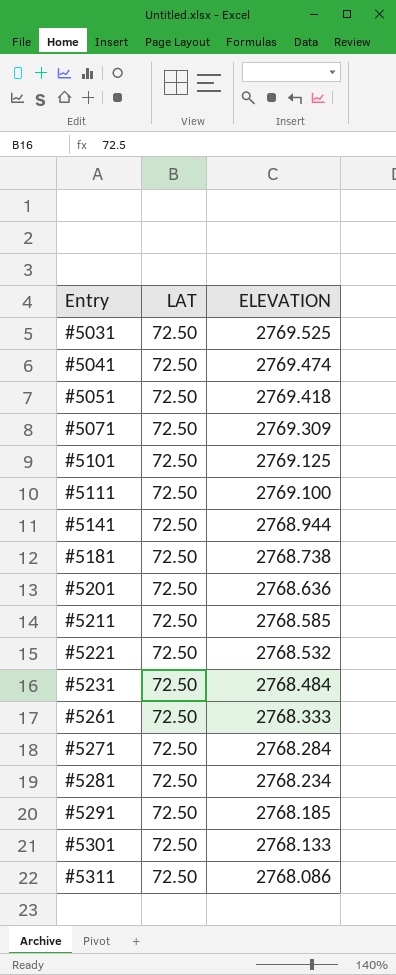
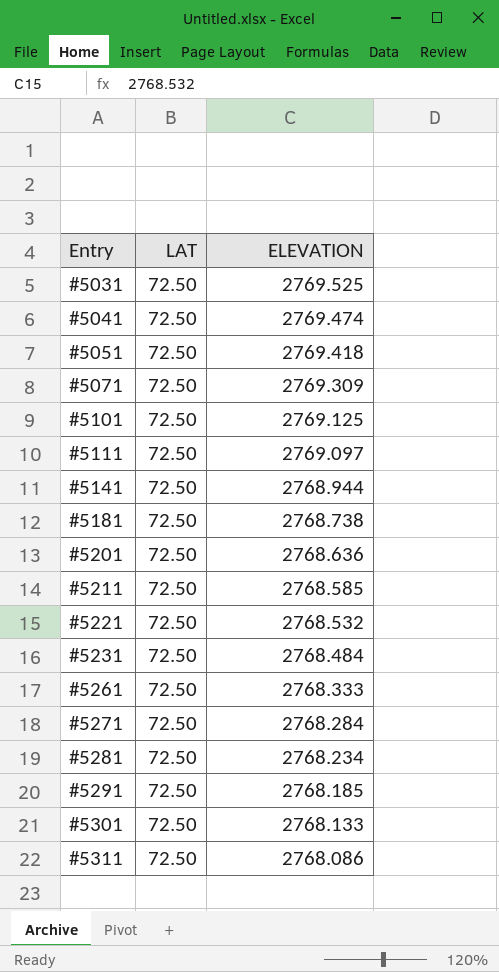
#5111 | ELEVATION: 2769.100 -> 2769.097

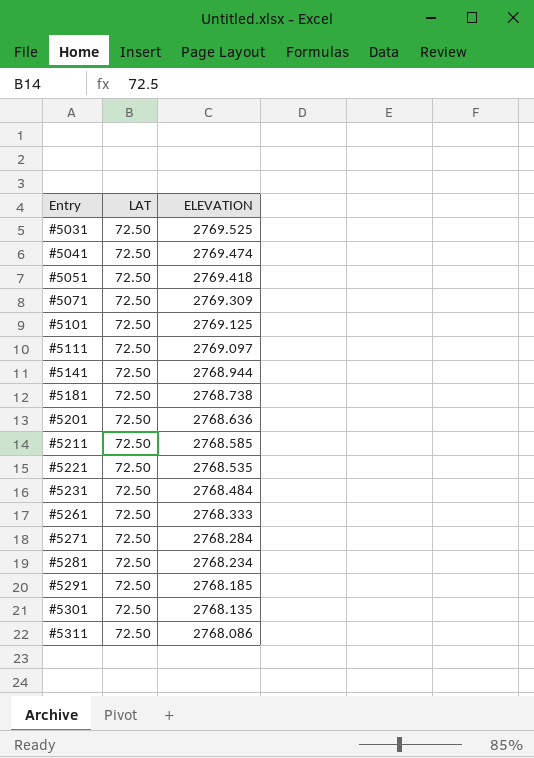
#5221 | ELEVATION: 2768.532 -> 2768.535
#5301 | ELEVATION: 2768.133 -> 2768.135

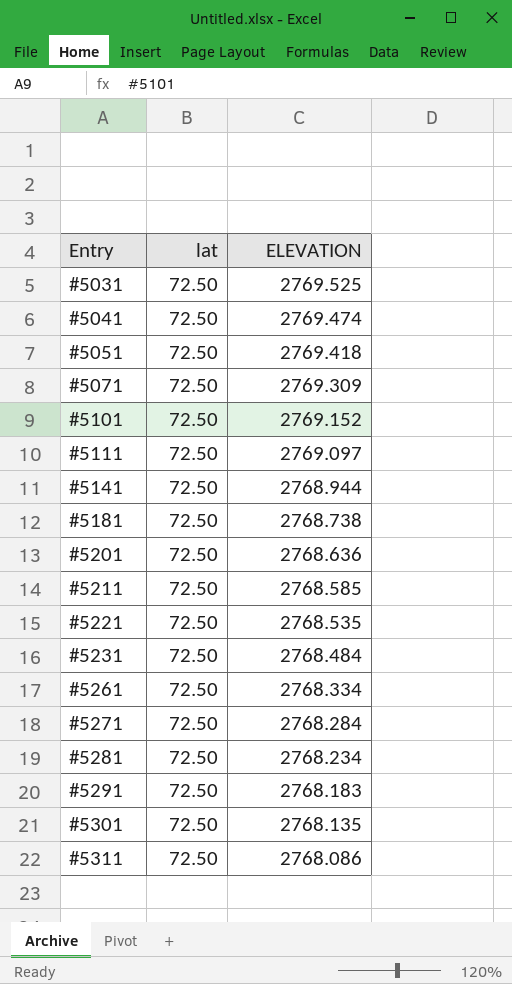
column name: LAT -> lat
#5101 | ELEVATION: 2769.125 -> 2769.152
#5261 | ELEVATION: 2768.333 -> 2768.334
#5291 | ELEVATION: 2768.185 -> 2768.183

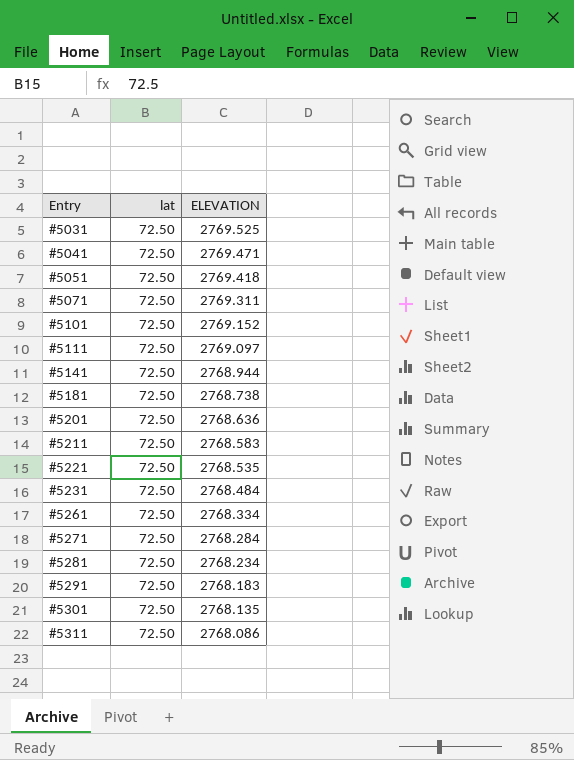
#5041 | ELEVATION: 2769.474 -> 2769.471
#5071 | ELEVATION: 2769.309 -> 2769.311
#5211 | ELEVATION: 2768.585 -> 2768.583

